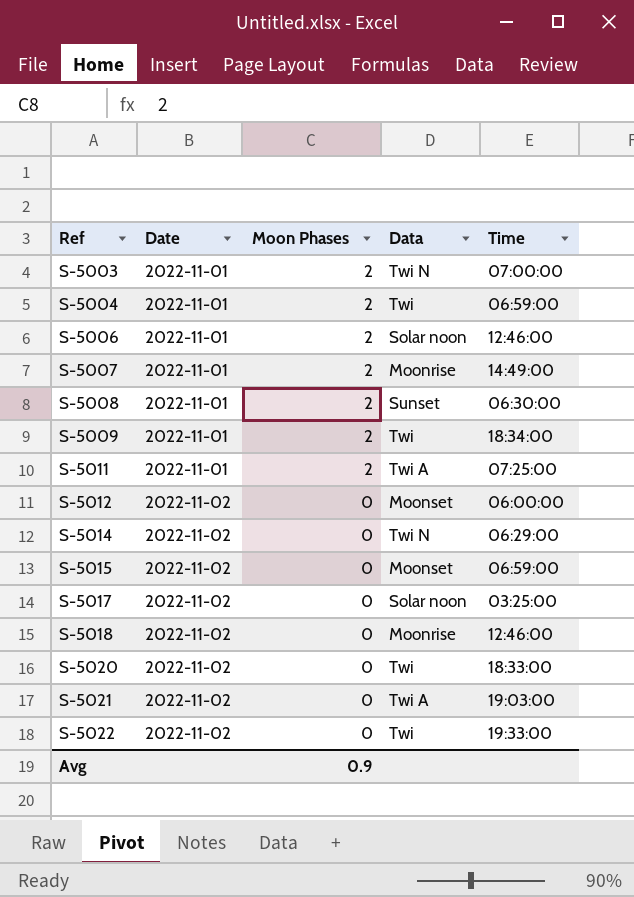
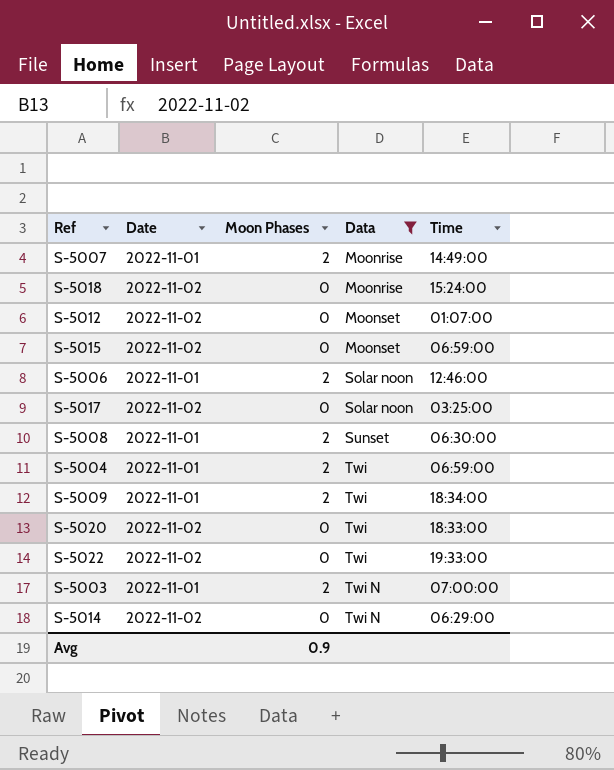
filter: none -> Data != Twi A
row order: Ref ascending -> Data ascending
S-5018 | Time: 12:46:00 -> 15:24:00
S-5012 | Time: 06:00:00 -> 01:07:00

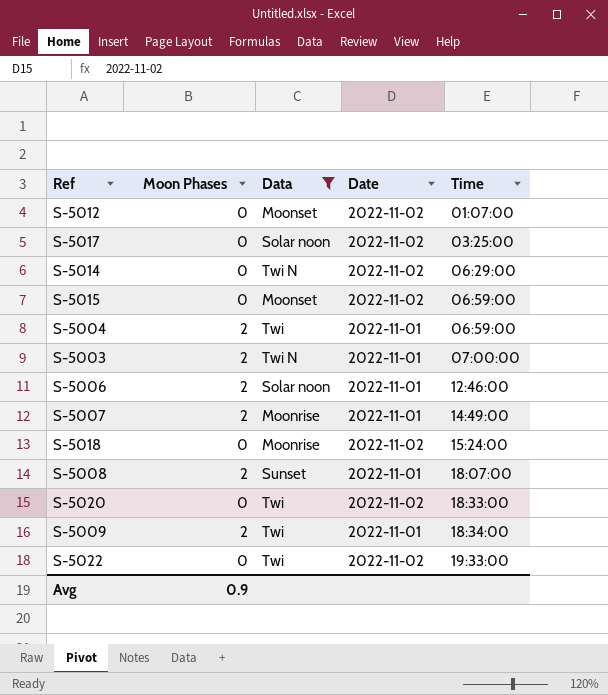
row order: Data ascending -> Time ascending
column Date | position: 2 -> 4
S-5008 | Time: 06:30:00 -> 18:07:00

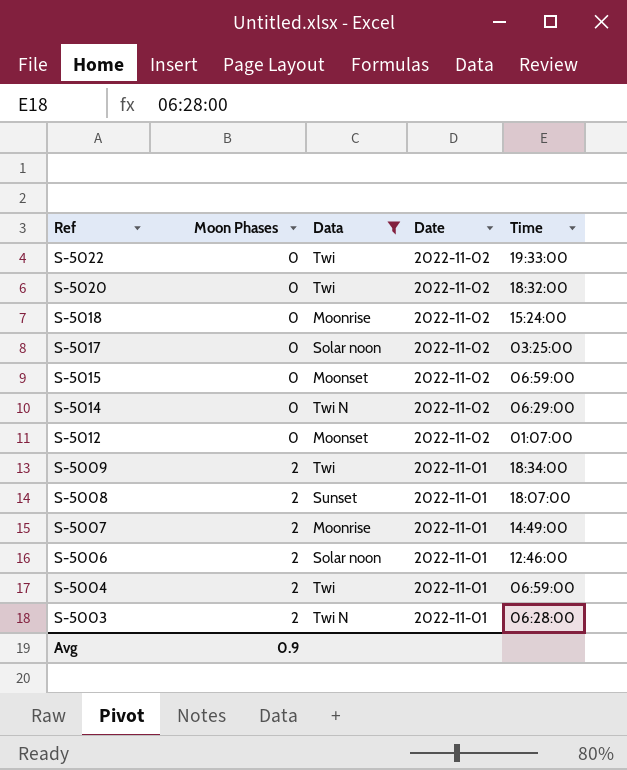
row order: Time ascending -> Ref descending
S-5020 | Time: 18:33:00 -> 18:32:00
S-5003 | Time: 07:00:00 -> 06:28:00

